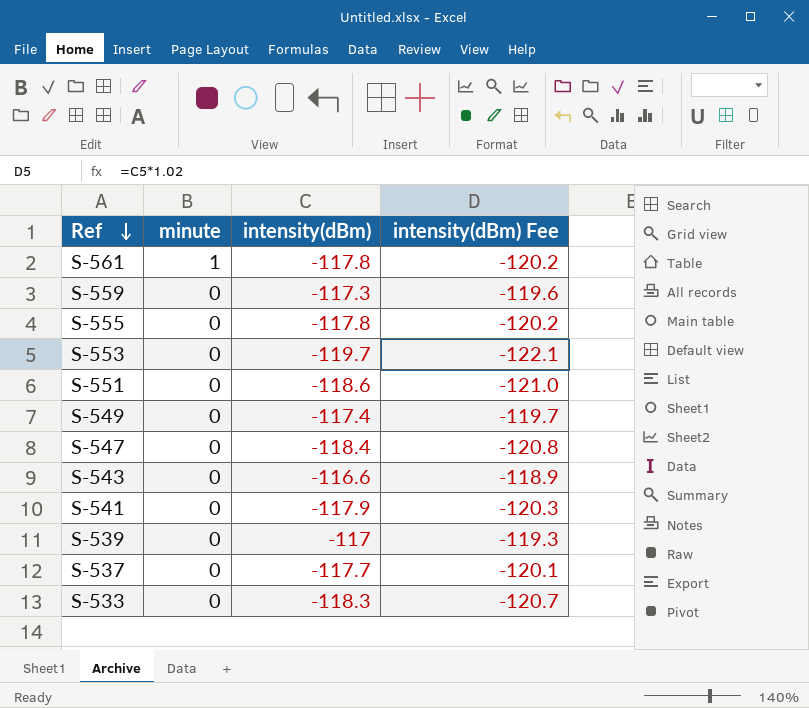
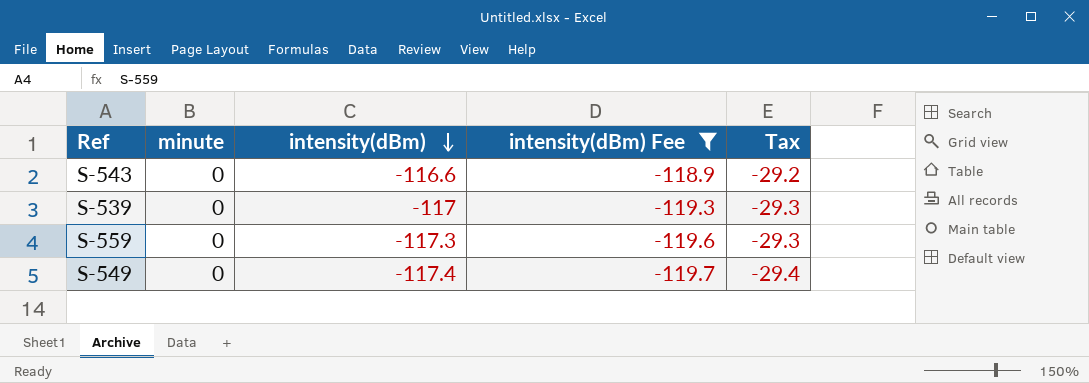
filter: none -> intensity(dBm) Fee >= -119.7
row order: Ref descending -> intensity(dBm) descending
column Tax | formula: none -> [intensity(dBm)] * 0.25

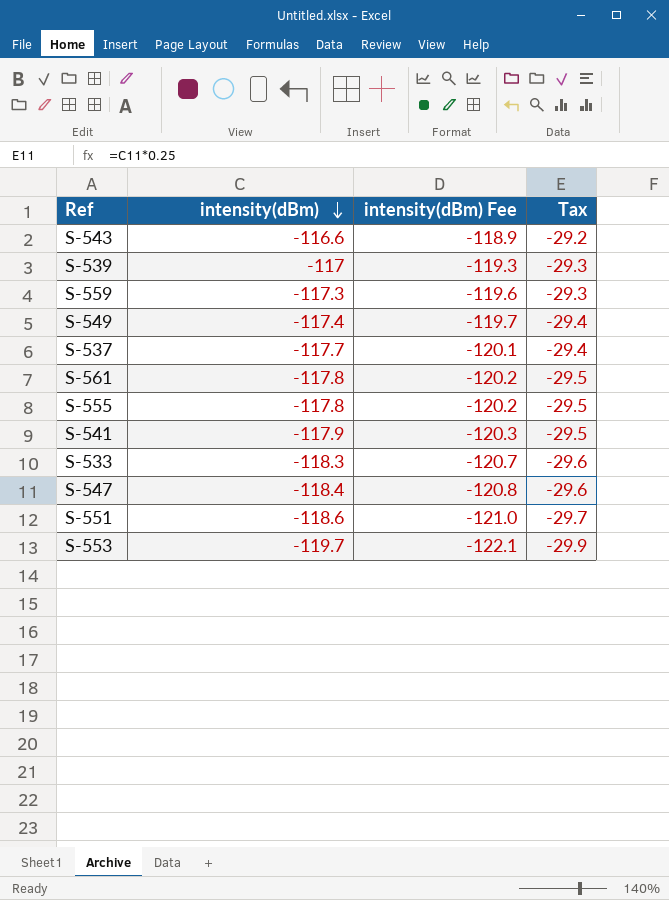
filter: intensity(dBm) Fee >= -119.7 -> none
column minute | position: 2 -> none

